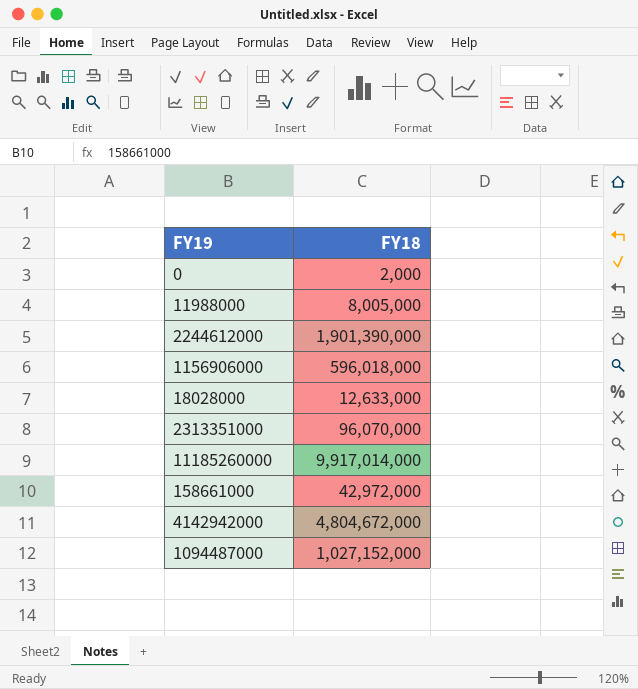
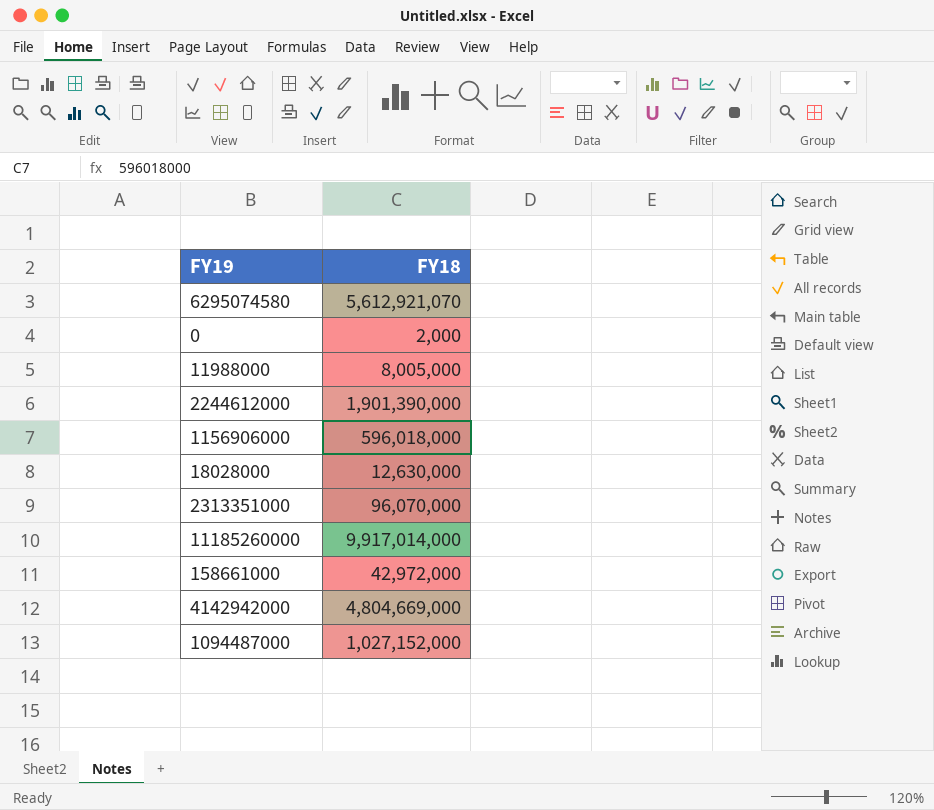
row 6295074580: none -> 5,612,921,070
18028000 | FY18: 12,633,000 -> 12,630,000
4142942000 | FY18: 4,804,672,000 -> 4,804,669,000

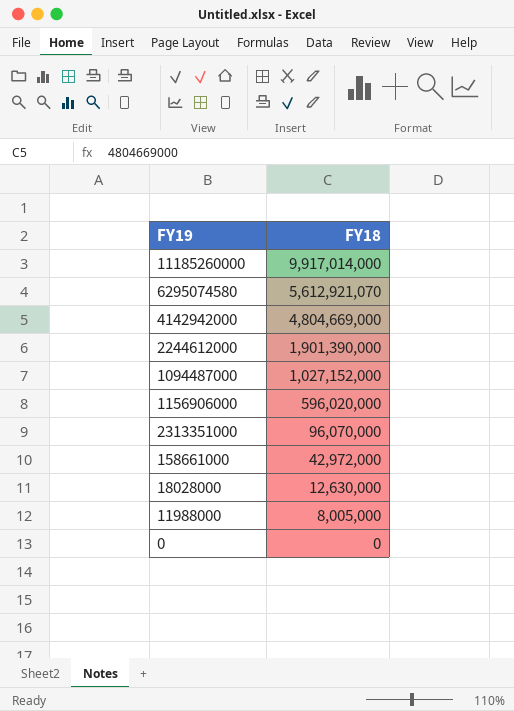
row order: none -> FY18 descending
1156906000 | FY18: 596,018,000 -> 596,020,000
0 | FY18: 2,000 -> 0

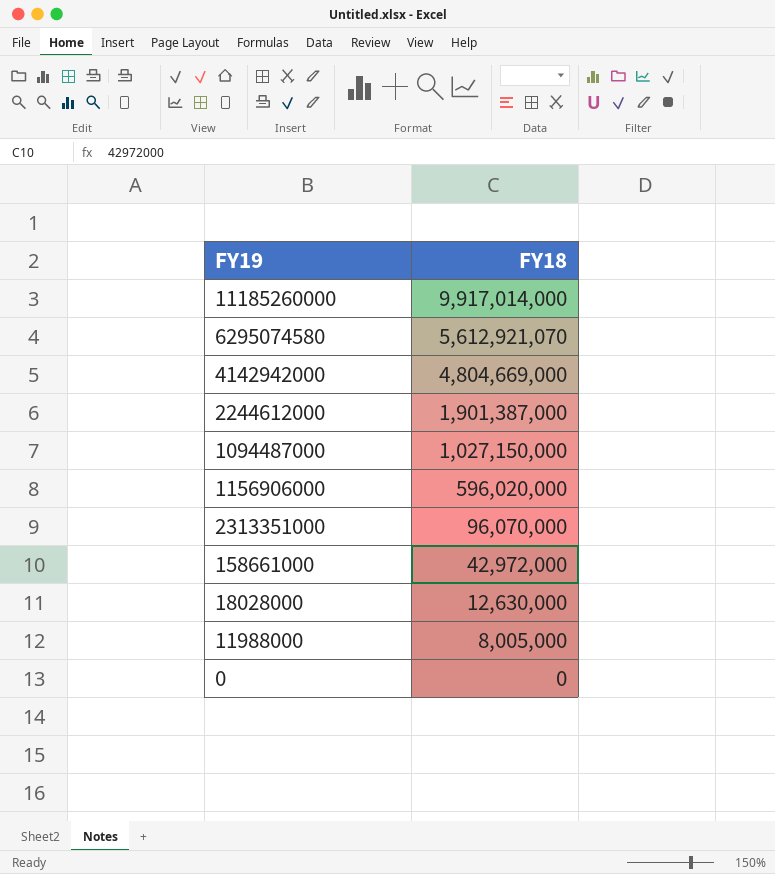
2244612000 | FY18: 1,901,390,000 -> 1,901,387,000
1094487000 | FY18: 1,027,152,000 -> 1,027,150,000

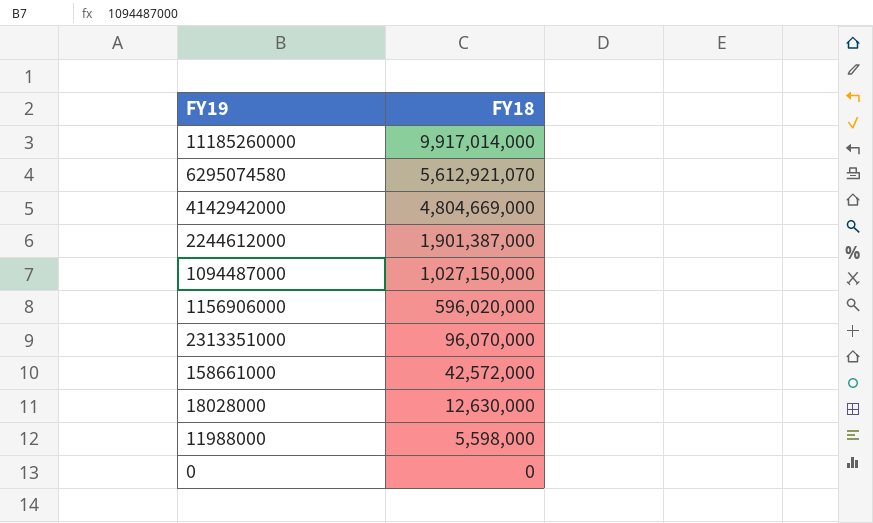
158661000 | FY18: 42,972,000 -> 42,572,000
11988000 | FY18: 8,005,000 -> 5,598,000

